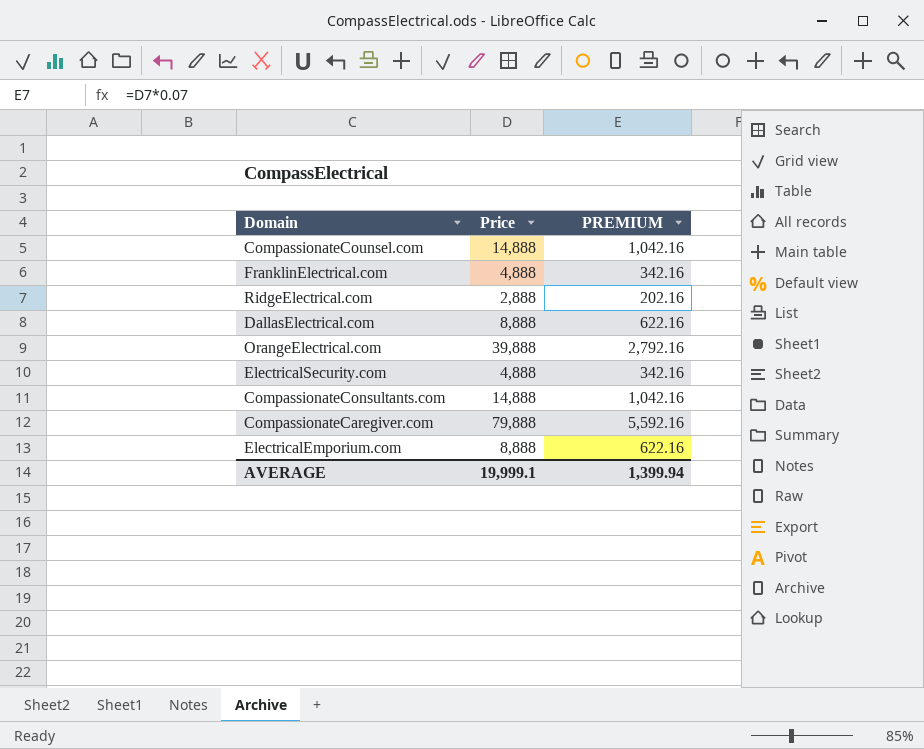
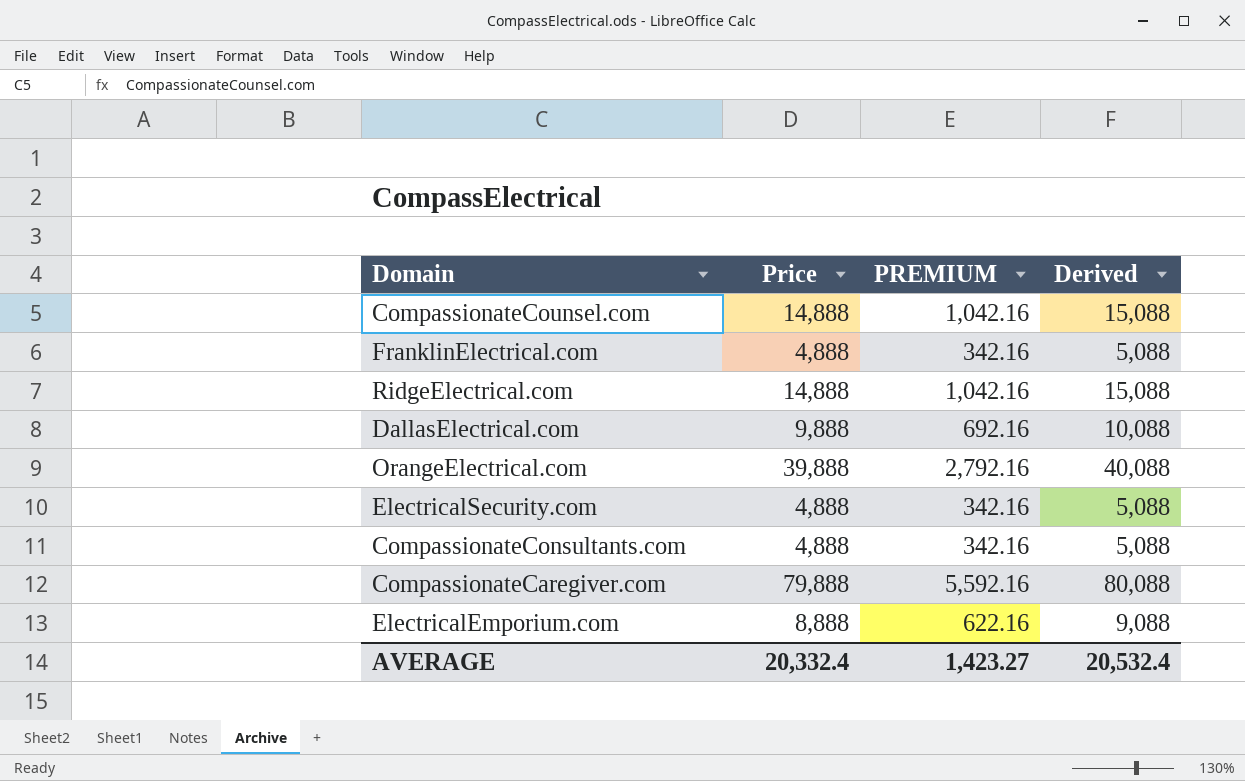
column Derived | formula: none -> [Price] + 200
RidgeElectrical.com | Price: 2,888 -> 14,888
RidgeElectrical.com | PREMIUM: 202.16 -> 1,042.16
DallasElectrical.com | Price: 8,888 -> 9,888
DallasElectrical.com | PREMIUM: 622.16 -> 692.16
CompassionateConsultants.com | Price: 14,888 -> 4,888
CompassionateConsultants.com | PREMIUM: 1,042.16 -> 342.16
AVERAGE | Price: 19,999.1 -> 20,332.4
AVERAGE | PREMIUM: 1,399.94 -> 1,423.27

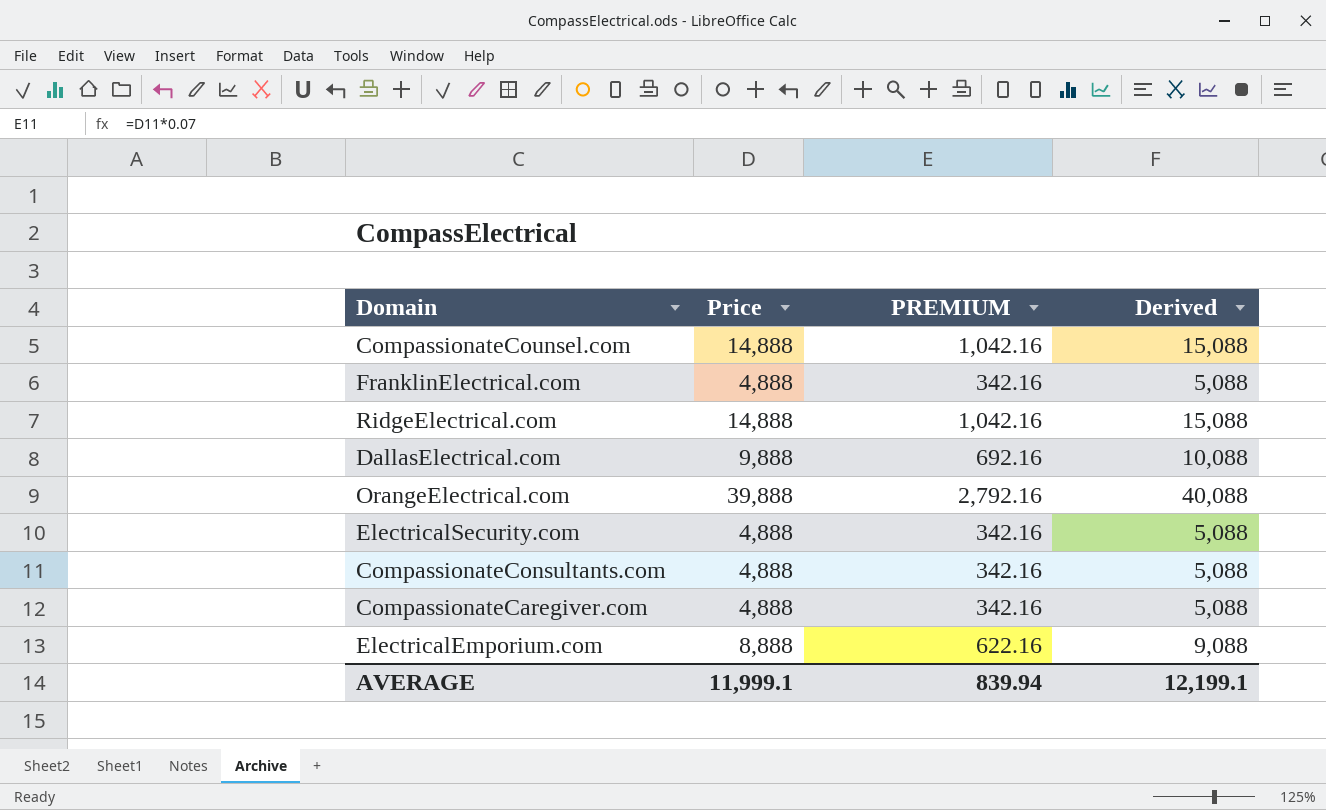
CompassionateCaregiver.com | Price: 79,888 -> 4,888
CompassionateCaregiver.com | PREMIUM: 5,592.16 -> 342.16
CompassionateCaregiver.com | Derived: 80,088 -> 5,088
AVERAGE | Price: 20,332.4 -> 11,999.1
AVERAGE | PREMIUM: 1,423.27 -> 839.94
AVERAGE | Derived: 20,532.4 -> 12,199.1

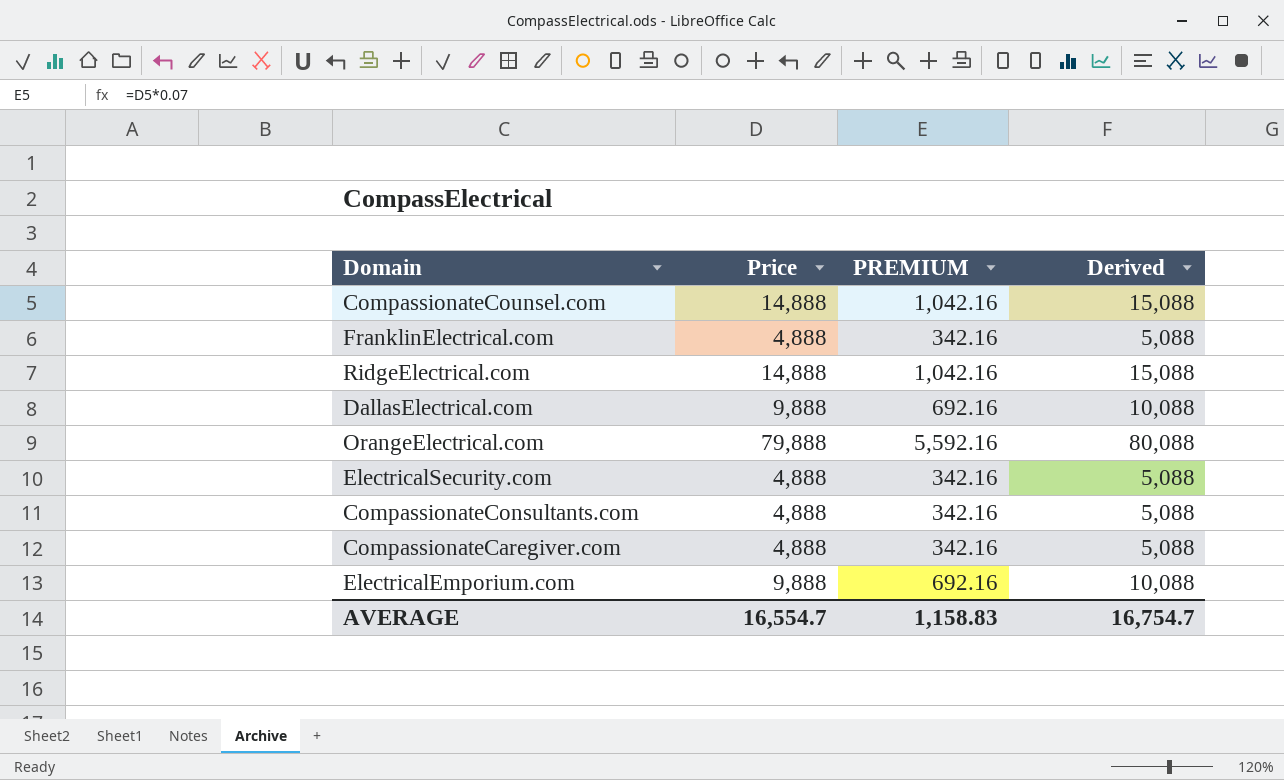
OrangeElectrical.com | Price: 39,888 -> 79,888
OrangeElectrical.com | PREMIUM: 2,792.16 -> 5,592.16
OrangeElectrical.com | Derived: 40,088 -> 80,088
ElectricalEmporium.com | Price: 8,888 -> 9,888
ElectricalEmporium.com | PREMIUM: 622.16 -> 692.16
ElectricalEmporium.com | Derived: 9,088 -> 10,088
AVERAGE | Price: 11,999.1 -> 16,554.7
AVERAGE | PREMIUM: 839.94 -> 1,158.83
AVERAGE | Derived: 12,199.1 -> 16,754.7

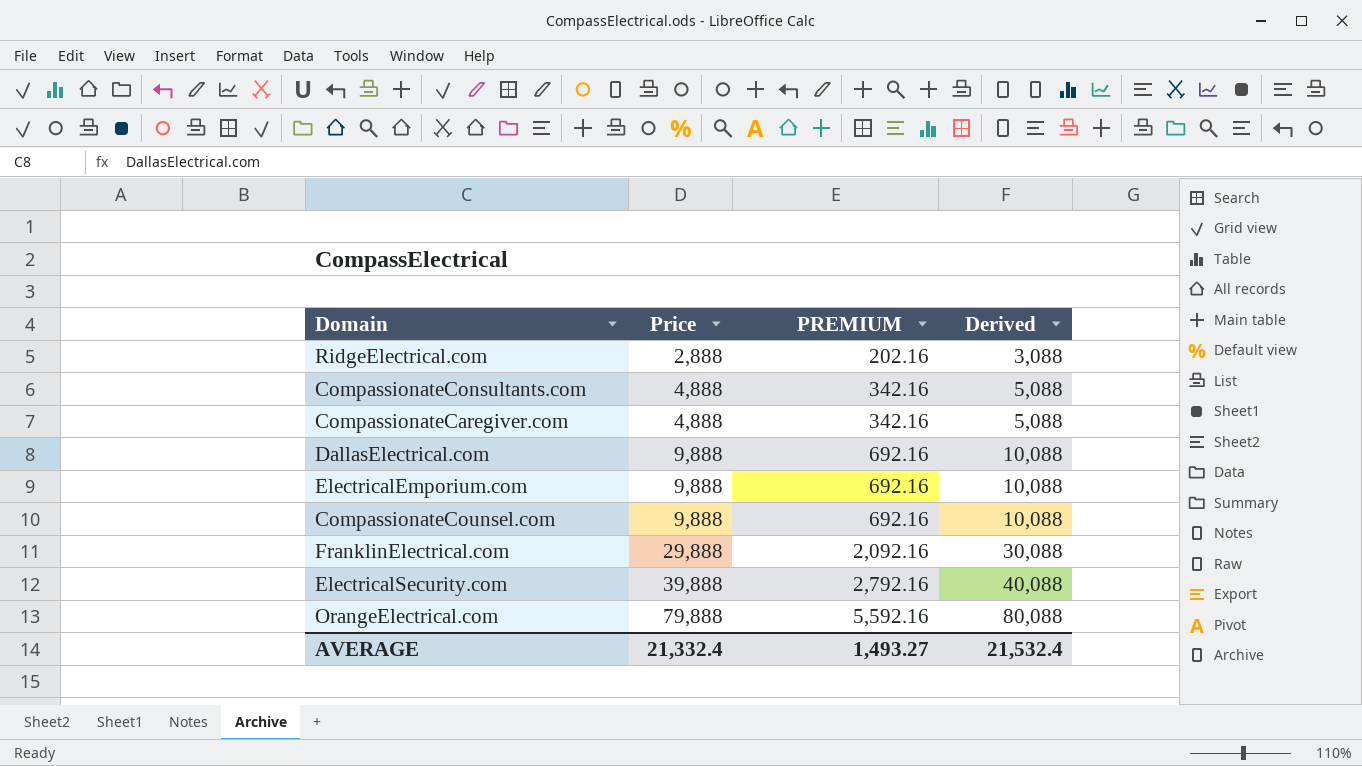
row order: none -> Price ascending
RidgeElectrical.com | Price: 14,888 -> 2,888
RidgeElectrical.com | PREMIUM: 1,042.16 -> 202.16
RidgeElectrical.com | Derived: 15,088 -> 3,088
CompassionateCounsel.com | Price: 14,888 -> 9,888
CompassionateCounsel.com | PREMIUM: 1,042.16 -> 692.16
CompassionateCounsel.com | Derived: 15,088 -> 10,088
FranklinElectrical.com | Price: 4,888 -> 29,888
FranklinElectrical.com | PREMIUM: 342.16 -> 2,092.16
FranklinElectrical.com | Derived: 5,088 -> 30,088
ElectricalSecurity.com | Price: 4,888 -> 39,888
ElectricalSecurity.com | PREMIUM: 342.16 -> 2,792.16
ElectricalSecurity.com | Derived: 5,088 -> 40,088
AVERAGE | Price: 16,554.7 -> 21,332.4
AVERAGE | PREMIUM: 1,158.83 -> 1,493.27
AVERAGE | Derived: 16,754.7 -> 21,532.4

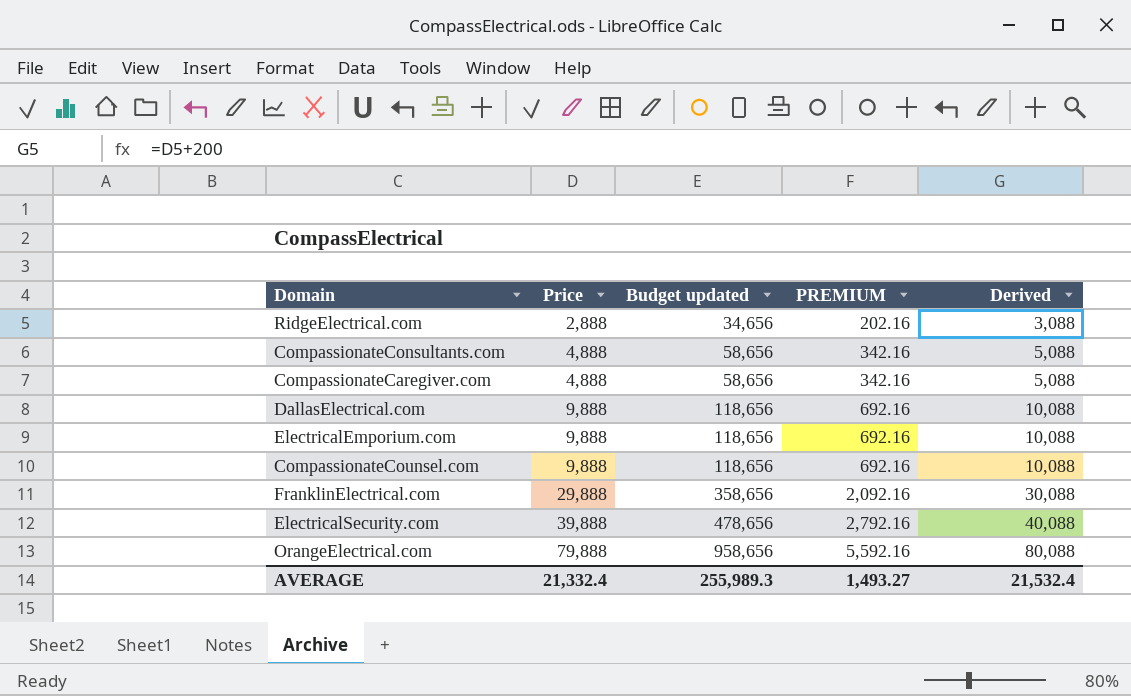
column Budget updated | formula: none -> [Price] * 12

